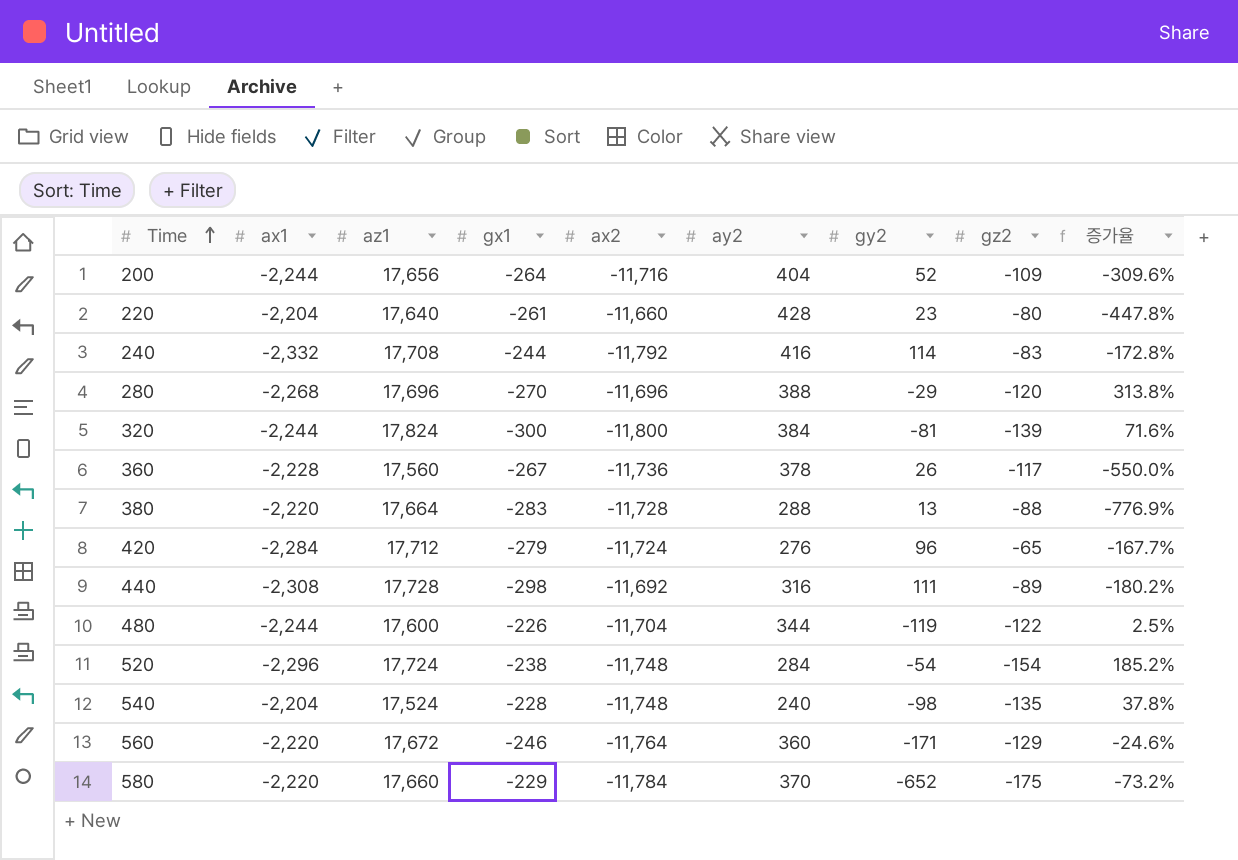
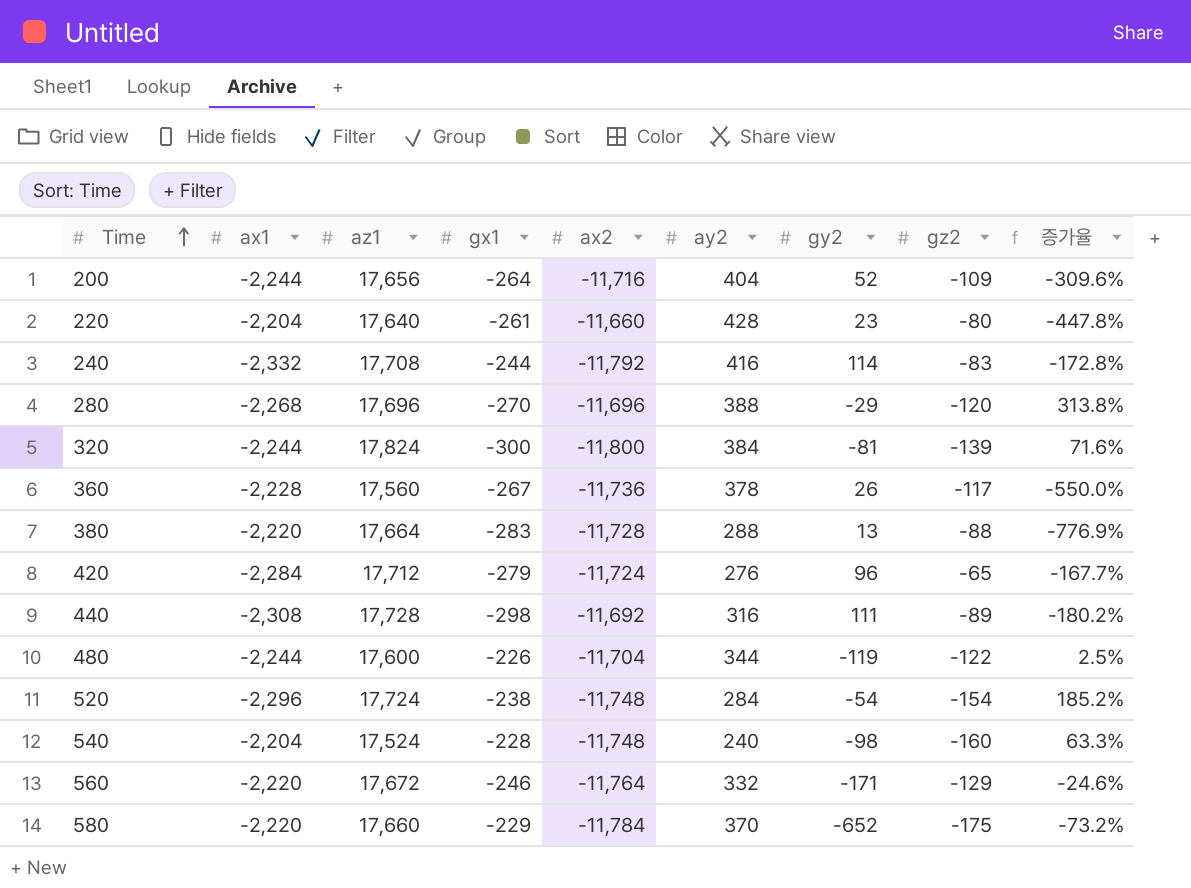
540 | gz2: -135 -> -160
540 | 증가율: 37.8% -> 63.3%
560 | ay2: 360 -> 332

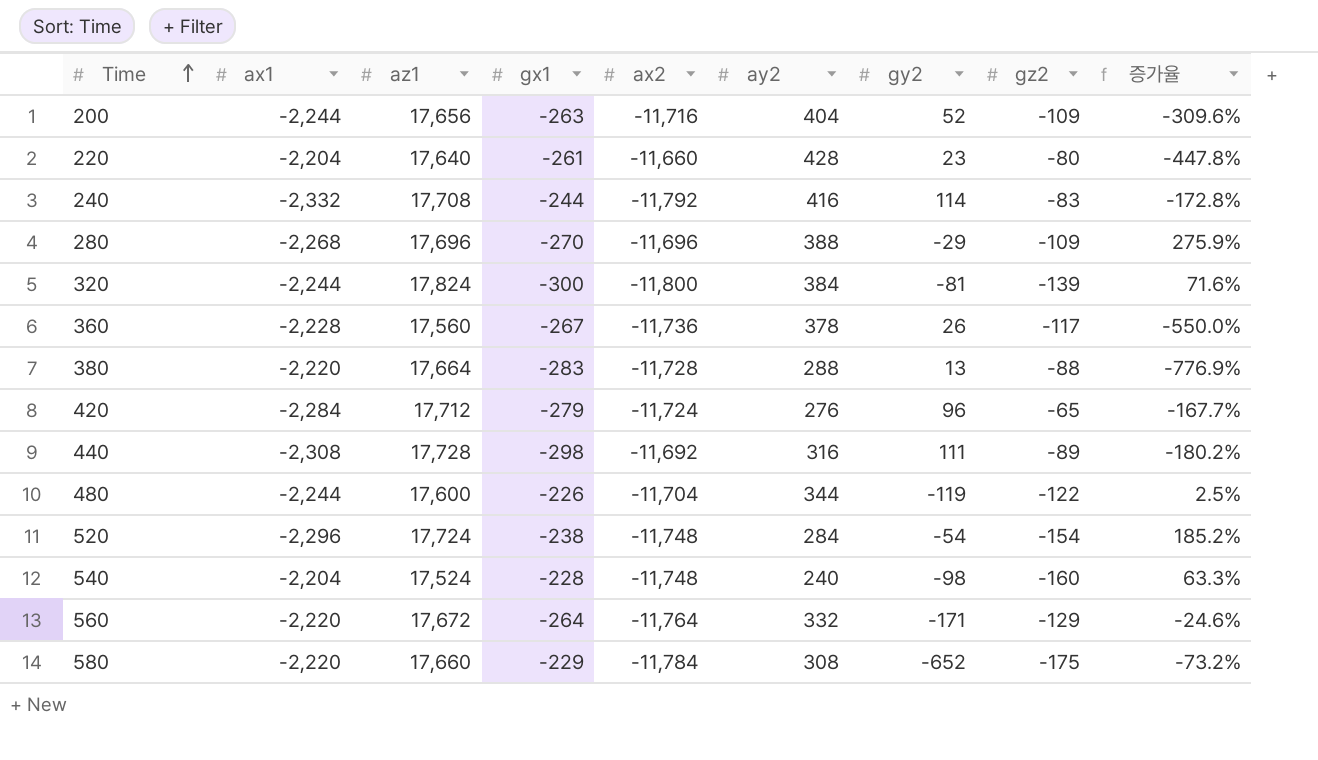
200 | gx1: -264 -> -263
280 | gz2: -120 -> -109
280 | 증가율: 313.8% -> 275.9%
560 | gx1: -246 -> -264
580 | ay2: 370 -> 308

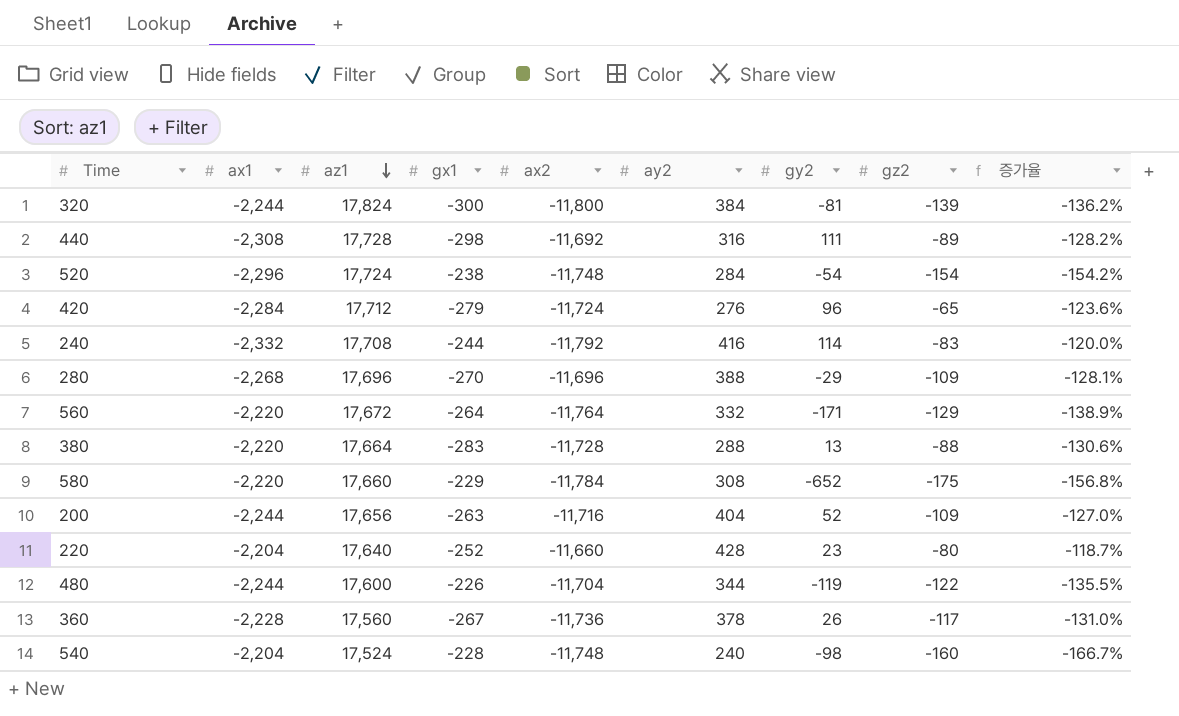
row order: Time ascending -> az1 descending
column 증가율 | formula: ([gz2] - [gy2]) / [gy2] -> ([gz2] - [ay2]) / [ay2]
220 | gx1: -261 -> -252

